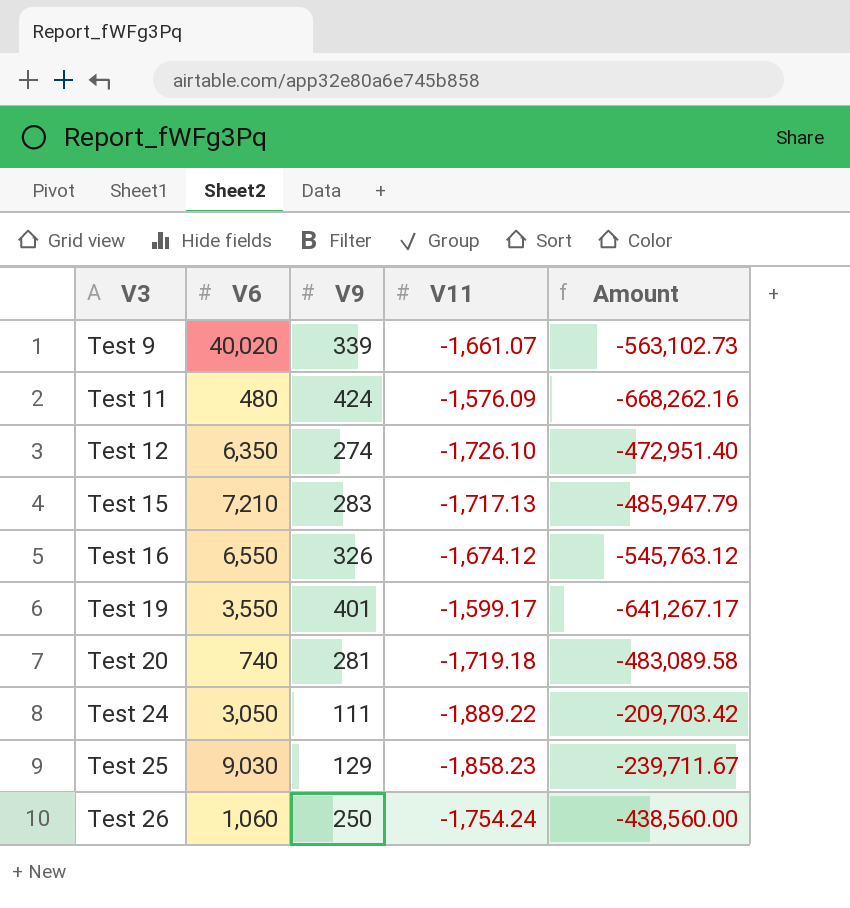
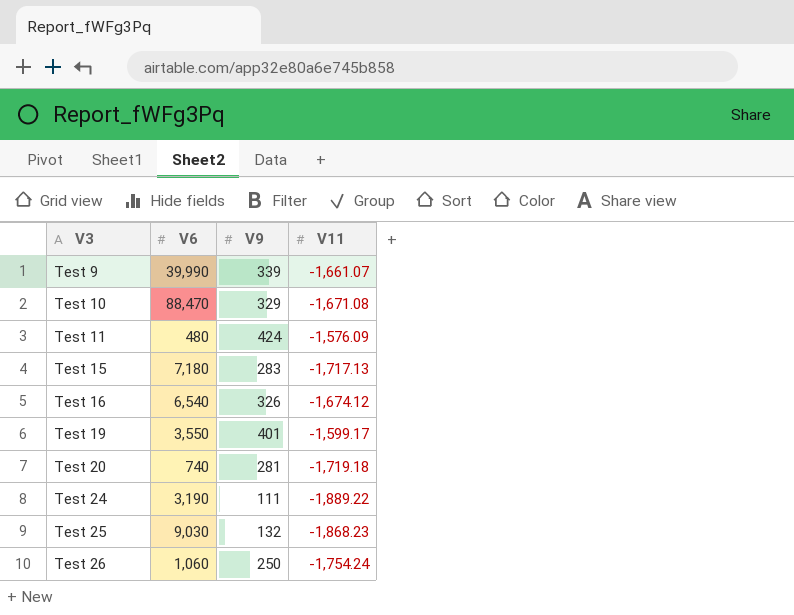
column Amount | formula: [V9] * [V11] -> none
row Test 12: 6,350 | 274 | -1,726.10 | -472,951.40 -> none
Test 9 | V6: 40,020 -> 39,990
row Test 10: none -> 88,470 | 329 | -1,671.08
Test 15 | V6: 7,210 -> 7,180
Test 16 | V6: 6,550 -> 6,540
Test 24 | V6: 3,050 -> 3,190
Test 25 | V9: 129 -> 132
Test 25 | V11: -1,858.23 -> -1,868.23

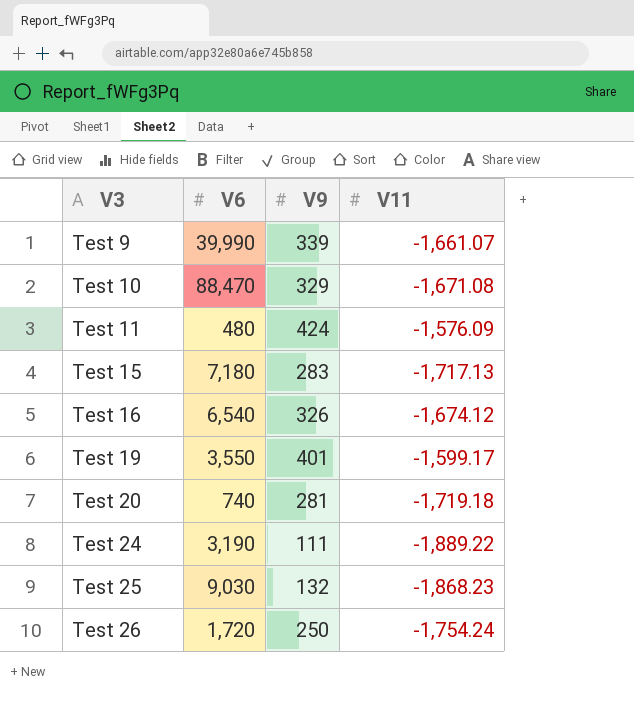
Test 26 | V6: 1,060 -> 1,720

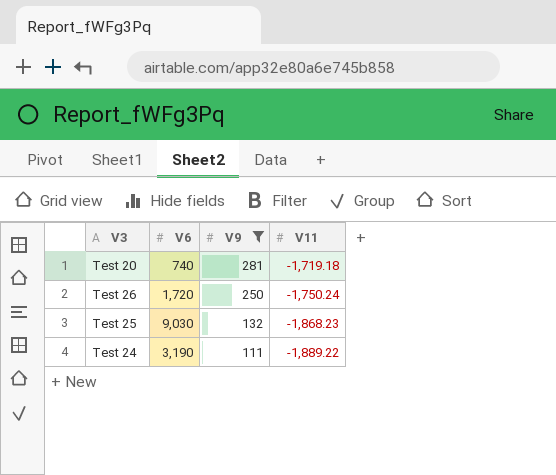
filter: none -> V9 <= 281
row order: V3 ascending -> V9 descending
Test 26 | V11: -1,754.24 -> -1,750.24

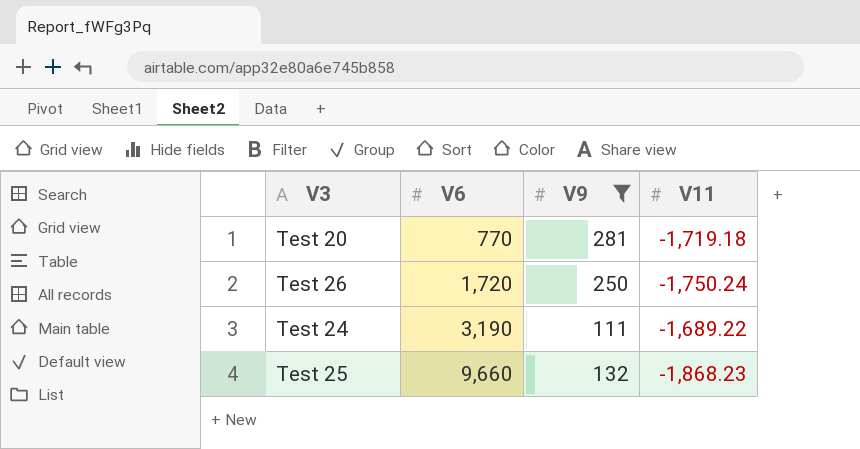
row order: V9 descending -> V6 ascending
Test 20 | V6: 740 -> 770
Test 24 | V11: -1,889.22 -> -1,689.22
Test 25 | V6: 9,030 -> 9,660

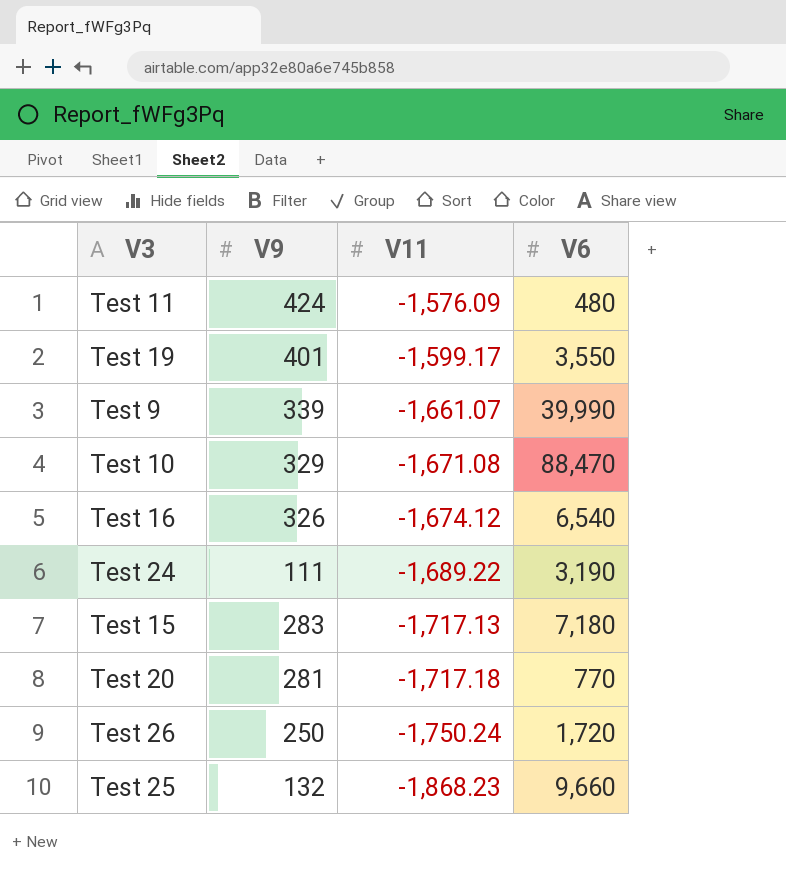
filter: V9 <= 281 -> none
row order: V6 ascending -> V11 descending
column V6 | position: 2 -> 4
Test 20 | V11: -1,719.18 -> -1,717.18

